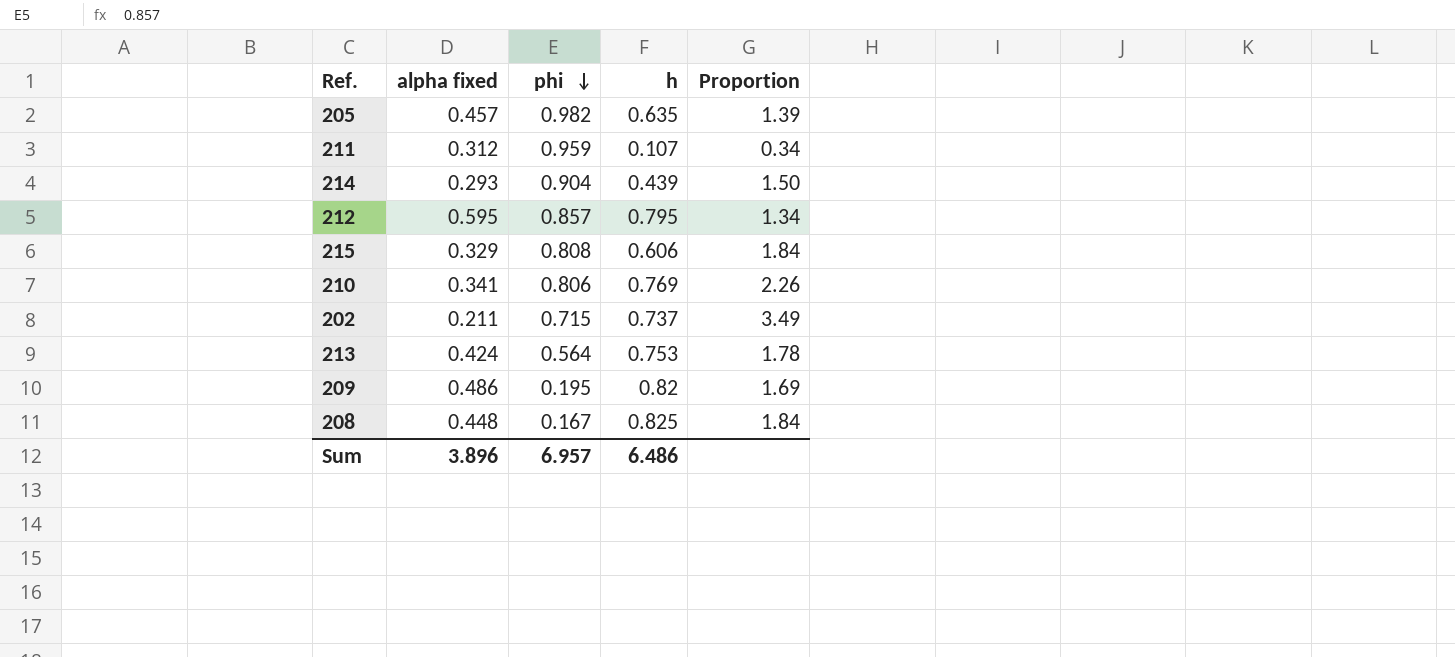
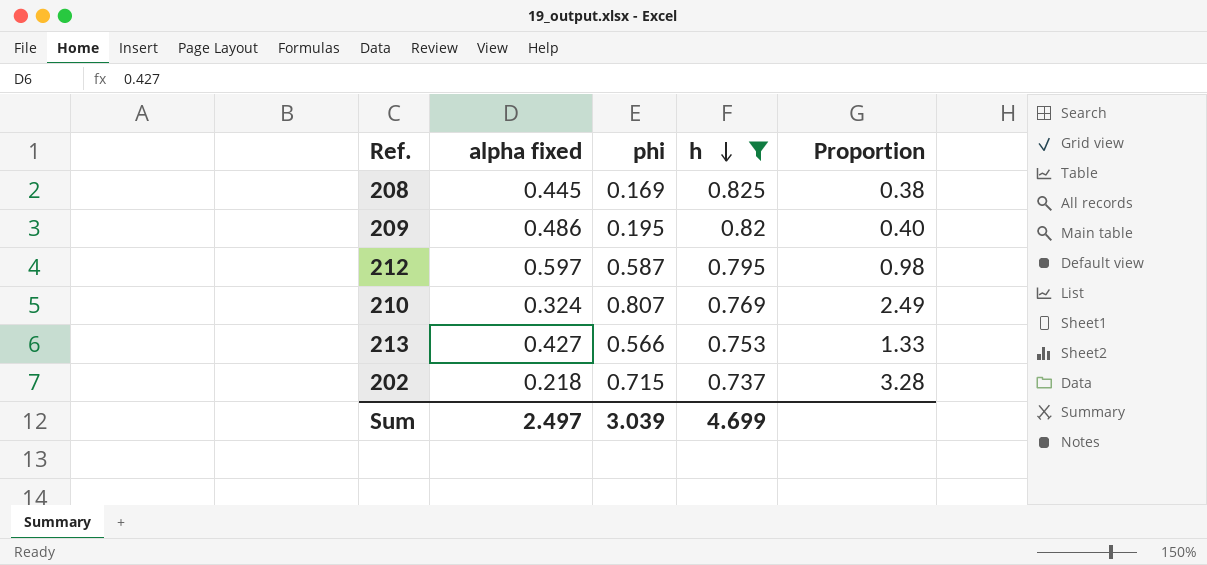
filter: none -> h >= 0.737
row order: phi descending -> h descending
column Proportion | formula: [h] / [alpha fixed] -> [phi] / [alpha fixed]
208 | alpha fixed: 0.448 -> 0.445
208 | phi: 0.167 -> 0.169
212 | alpha fixed: 0.595 -> 0.597
212 | phi: 0.857 -> 0.587
210 | alpha fixed: 0.341 -> 0.324
210 | phi: 0.806 -> 0.807
213 | alpha fixed: 0.424 -> 0.427
213 | phi: 0.564 -> 0.566
202 | alpha fixed: 0.211 -> 0.218
Sum | alpha fixed: 3.896 -> 2.497
Sum | phi: 6.957 -> 3.039
Sum | h: 6.486 -> 4.699

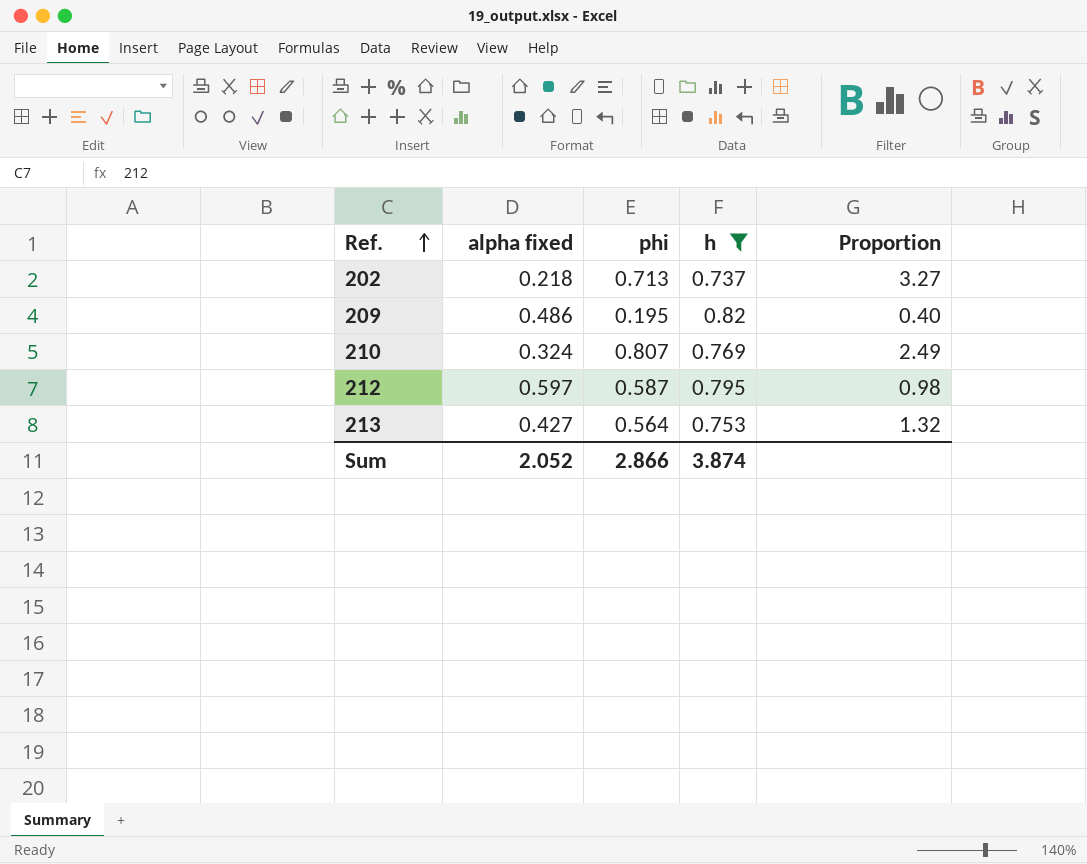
row order: h descending -> Ref. ascending
row 208: 0.445 | 0.169 | 0.825 | 0.38 -> none
202 | phi: 0.715 -> 0.713
202 | Proportion: 3.28 -> 3.27
213 | phi: 0.566 -> 0.564
213 | Proportion: 1.33 -> 1.32
Sum | alpha fixed: 2.497 -> 2.052
Sum | phi: 3.039 -> 2.866
Sum | h: 4.699 -> 3.874

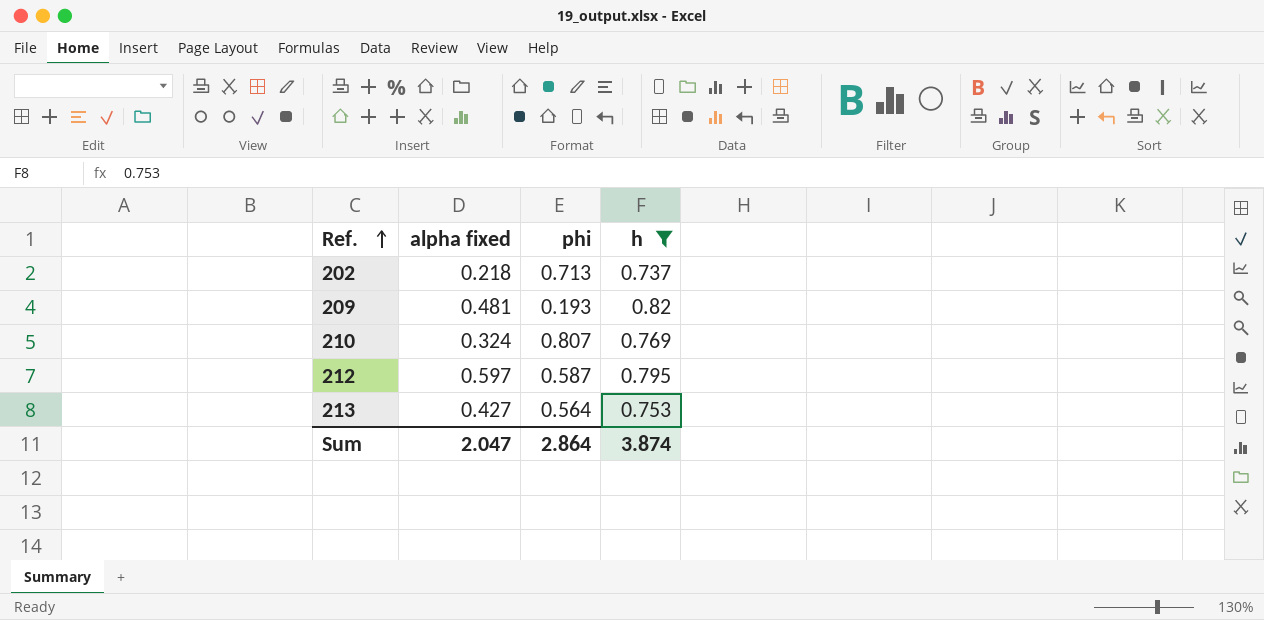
column Proportion | formula: [phi] / [alpha fixed] -> none
209 | alpha fixed: 0.486 -> 0.481
209 | phi: 0.195 -> 0.193
Sum | alpha fixed: 2.052 -> 2.047
Sum | phi: 2.866 -> 2.864

